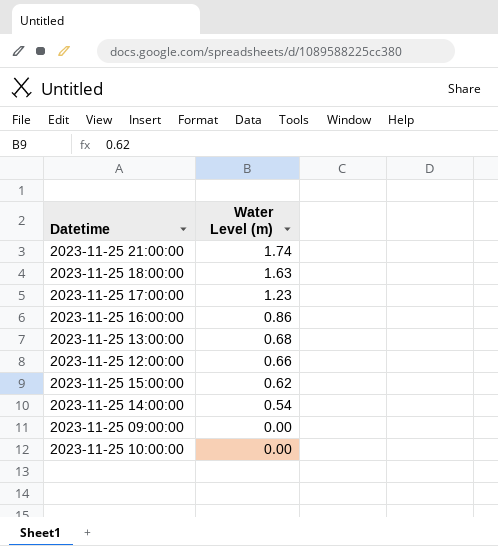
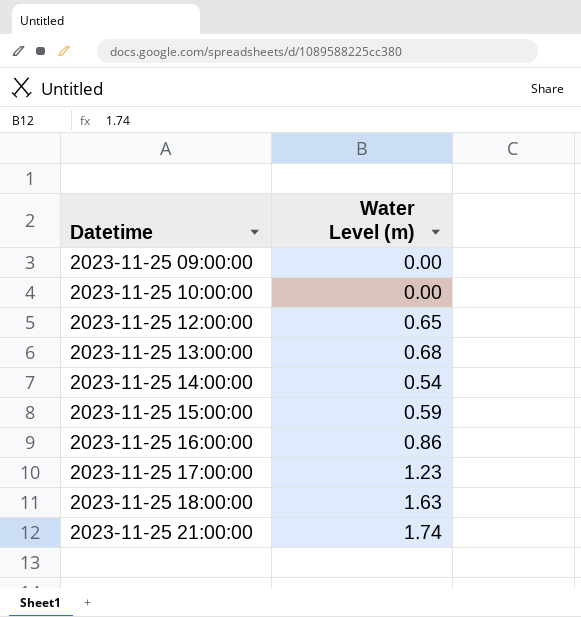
row order: Water Level (m) descending -> Datetime ascending
2023-11-25 12:00:00 | Water Level (m): 0.66 -> 0.65
2023-11-25 15:00:00 | Water Level (m): 0.62 -> 0.59

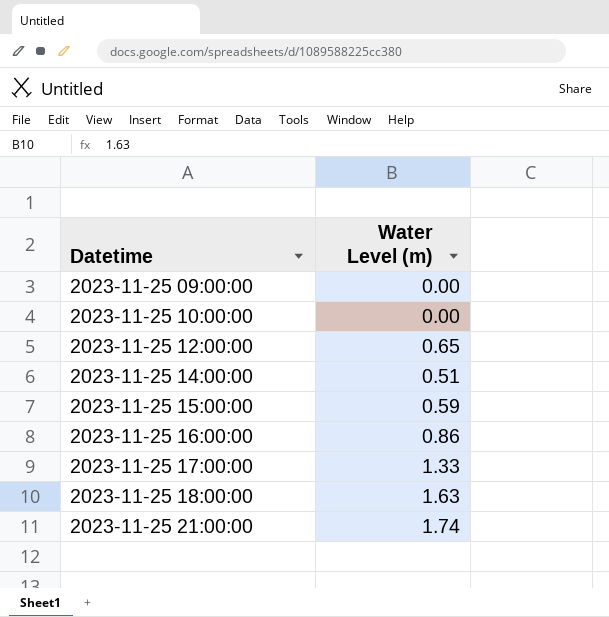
row 2023-11-25 13:00:00: 0.68 -> none
2023-11-25 14:00:00 | Water Level (m): 0.54 -> 0.51
2023-11-25 17:00:00 | Water Level (m): 1.23 -> 1.33

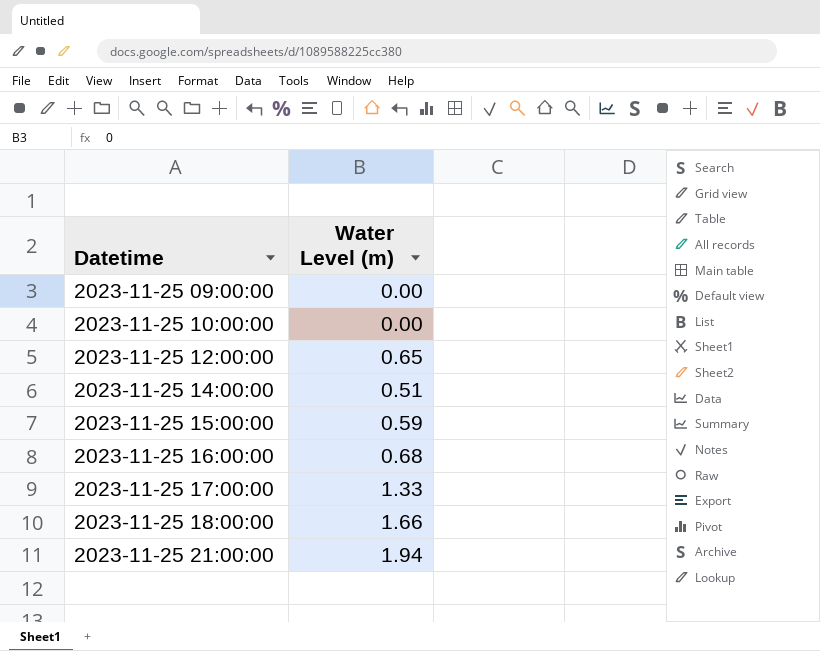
2023-11-25 16:00:00 | Water Level (m): 0.86 -> 0.68
2023-11-25 18:00:00 | Water Level (m): 1.63 -> 1.66
2023-11-25 21:00:00 | Water Level (m): 1.74 -> 1.94

